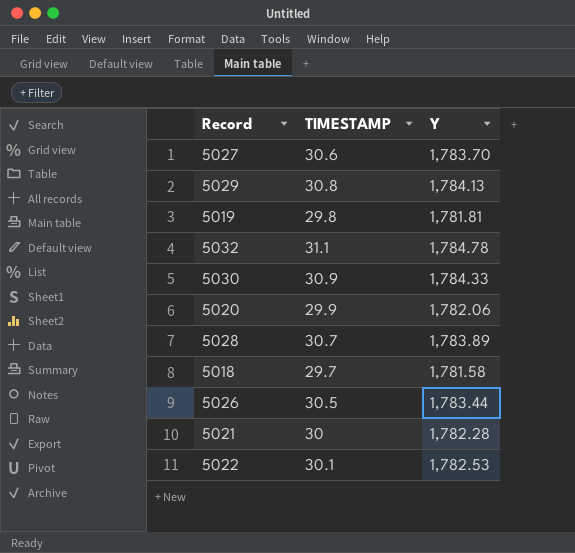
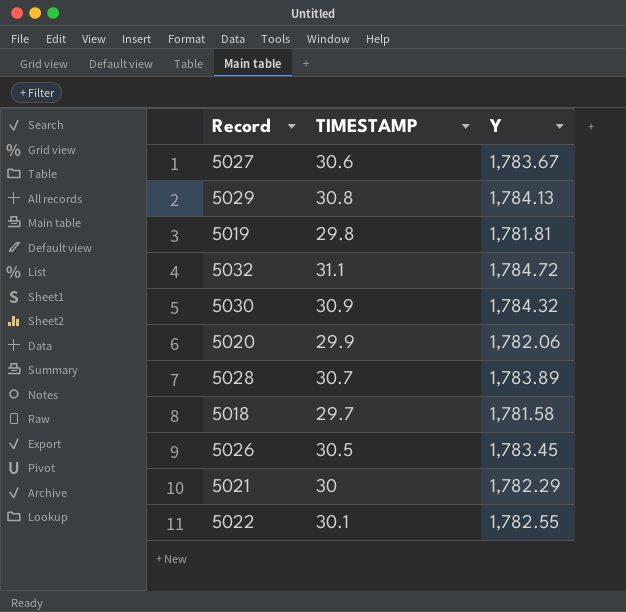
5027 | Y: 1,783.70 -> 1,783.67
5032 | Y: 1,784.78 -> 1,784.72
5030 | Y: 1,784.33 -> 1,784.32
5026 | Y: 1,783.44 -> 1,783.45
5021 | Y: 1,782.28 -> 1,782.29
5022 | Y: 1,782.53 -> 1,782.55

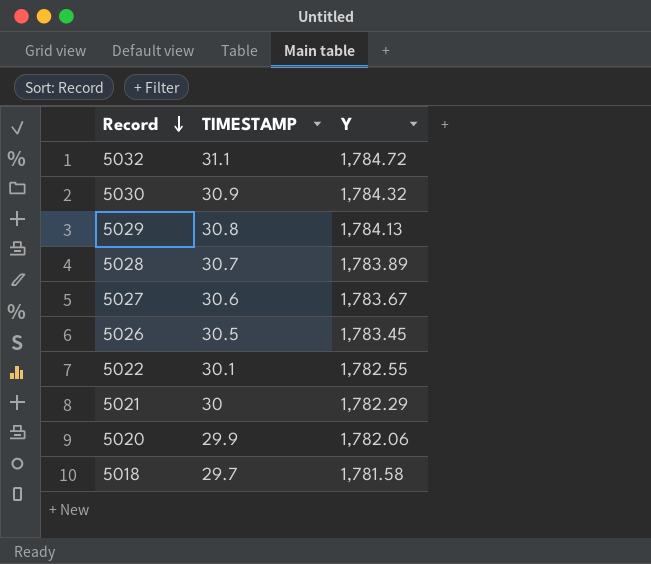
row order: none -> Record descending
row 5019: 29.8 | 1,781.81 -> none

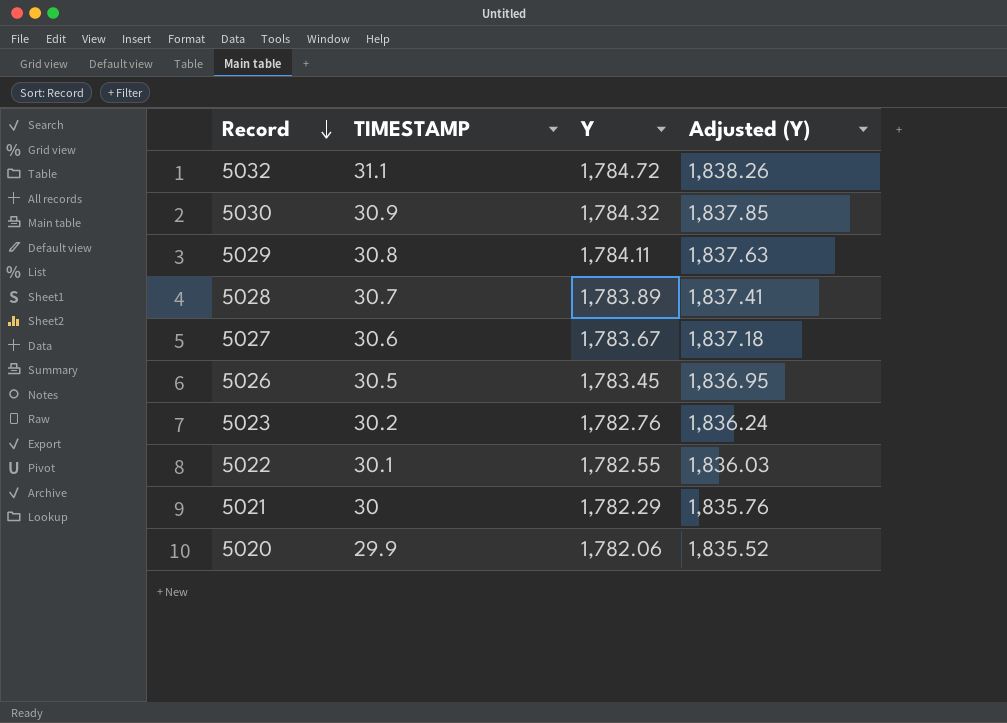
column Adjusted (Y) | formula: none -> [Y] * 1.03
row 5018: 29.7 | 1,781.58 -> none
5029 | Y: 1,784.13 -> 1,784.11
row 5023: none -> 30.2 | 1,782.76 | 1,836.24

